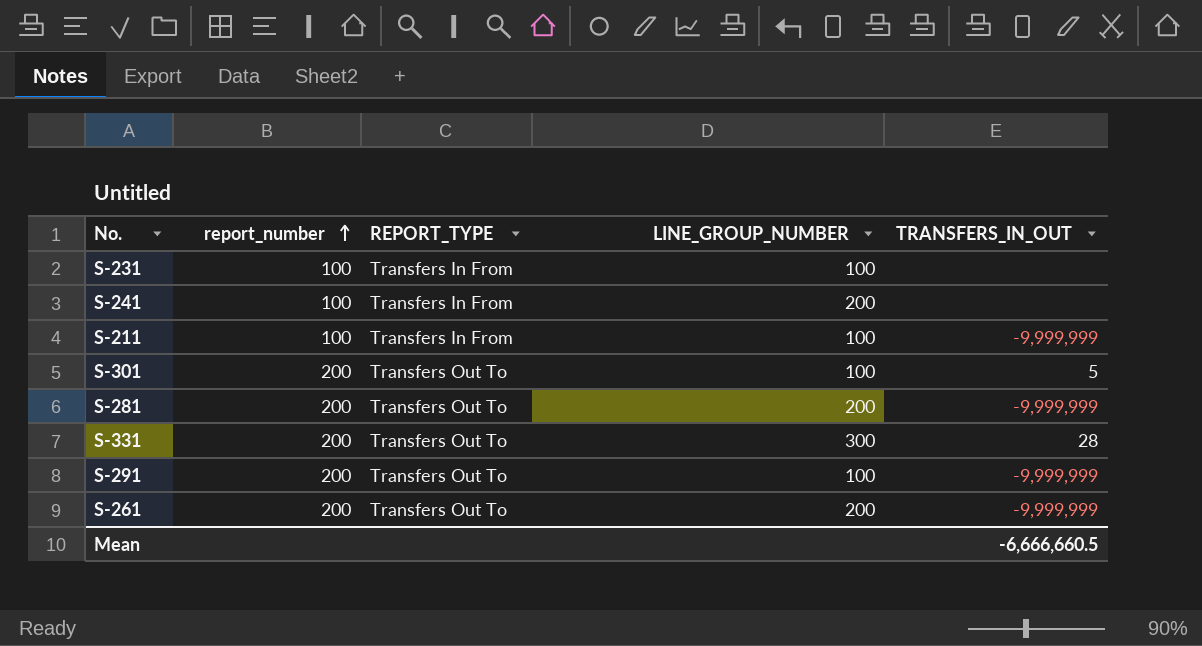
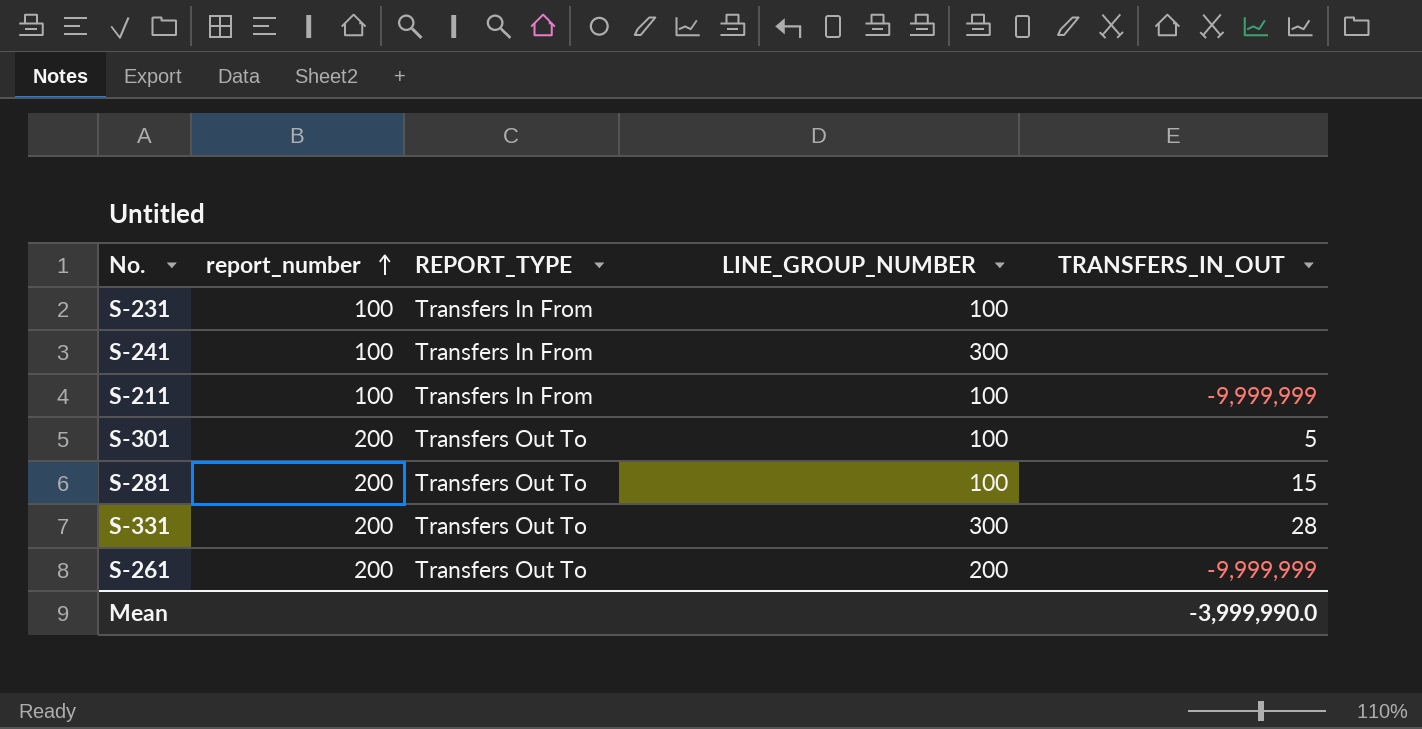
row S-291: 200 | Transfers Out To | 100 | -9,999,999 -> none
S-241 | LINE_GROUP_NUMBER: 200 -> 300
S-281 | LINE_GROUP_NUMBER: 200 -> 100
S-281 | TRANSFERS_IN_OUT: -9,999,999 -> 15
Mean | TRANSFERS_IN_OUT: -6,666,660.5 -> -3,999,990.0

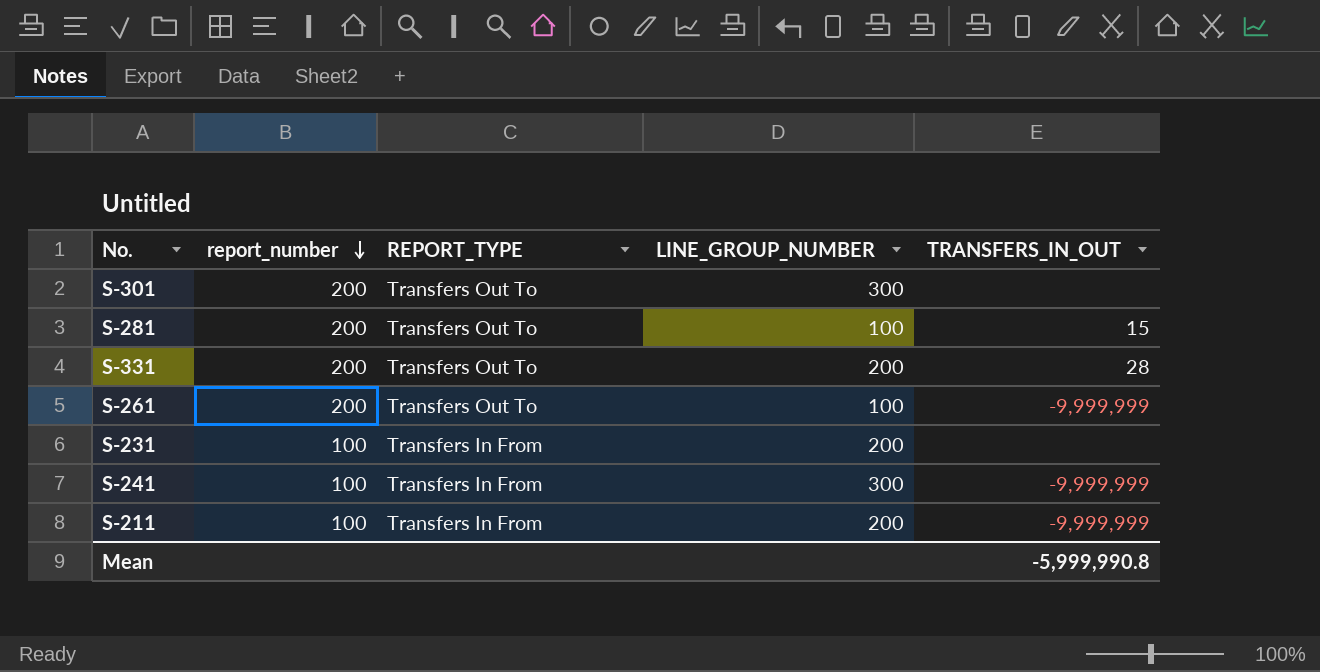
row order: report_number ascending -> report_number descending
S-301 | LINE_GROUP_NUMBER: 100 -> 300
S-301 | TRANSFERS_IN_OUT: 5 -> none
S-331 | LINE_GROUP_NUMBER: 300 -> 200
S-261 | LINE_GROUP_NUMBER: 200 -> 100
S-231 | LINE_GROUP_NUMBER: 100 -> 200
S-241 | TRANSFERS_IN_OUT: none -> -9,999,999
S-211 | LINE_GROUP_NUMBER: 100 -> 200
Mean | TRANSFERS_IN_OUT: -3,999,990.0 -> -5,999,990.8

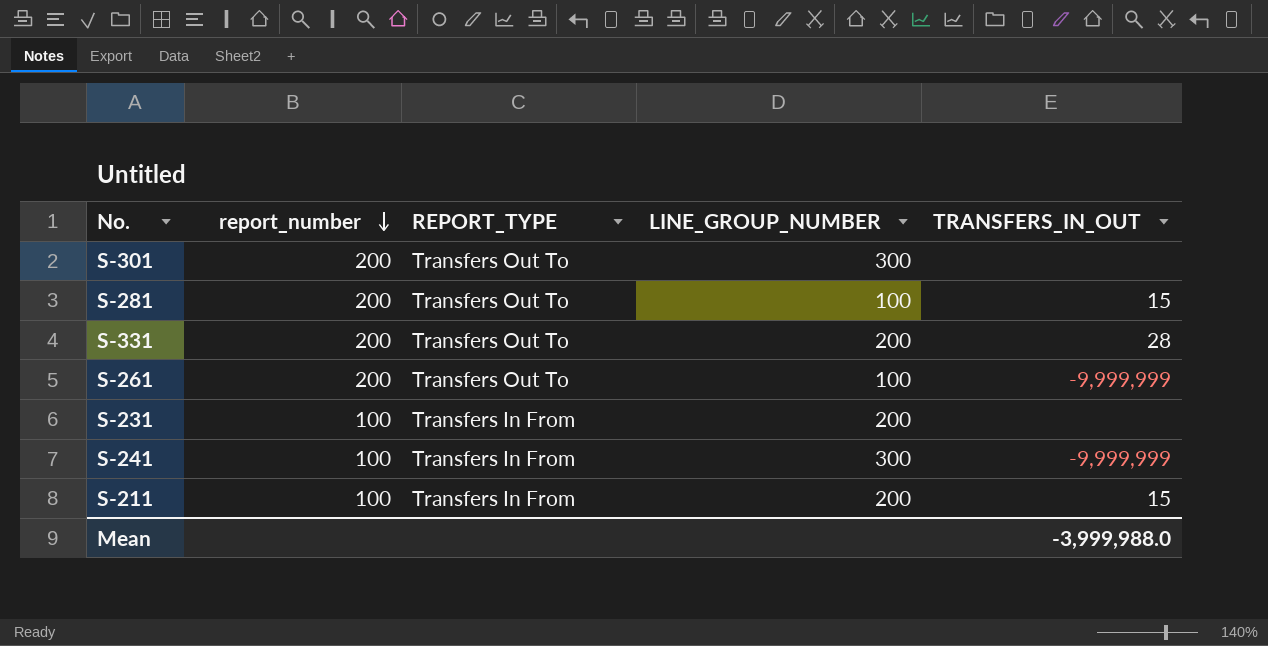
S-211 | TRANSFERS_IN_OUT: -9,999,999 -> 15
Mean | TRANSFERS_IN_OUT: -5,999,990.8 -> -3,999,988.0

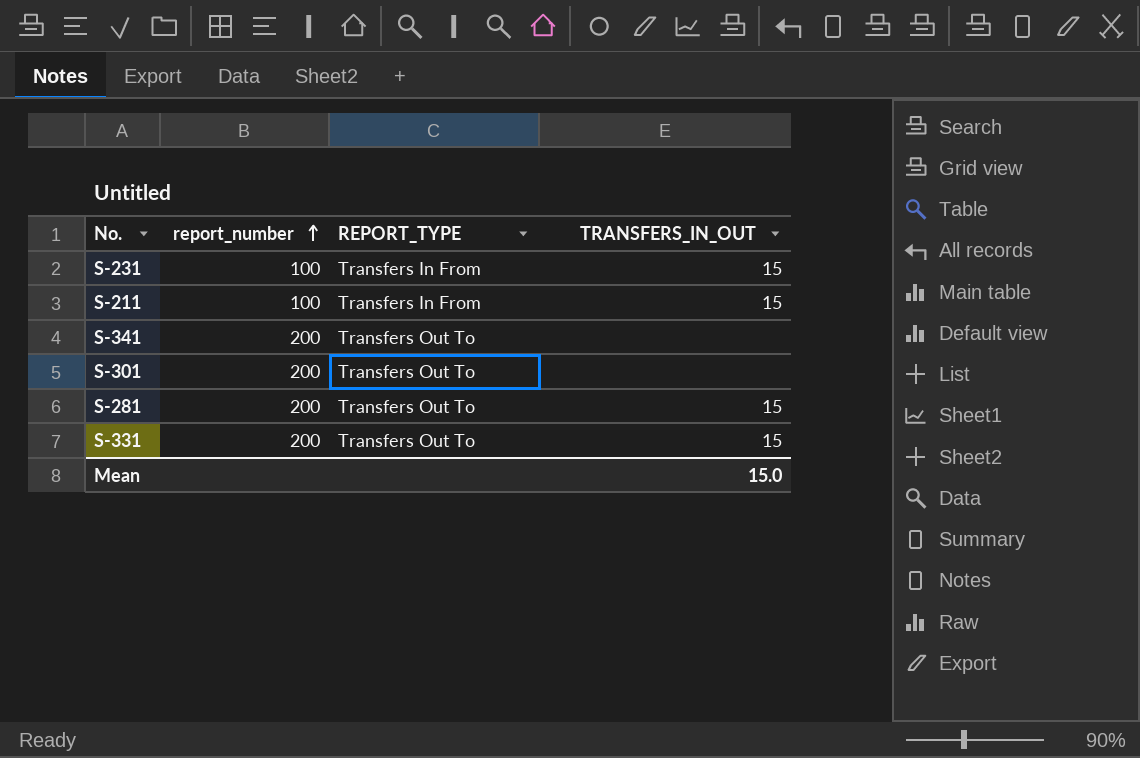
row order: report_number descending -> report_number ascending
column LINE_GROUP_NUMBER | position: 4 -> none
row S-261: 200 | Transfers Out To | 100 | -9,999,999 -> none
row S-241: 100 | Transfers In From | 300 | -9,999,999 -> none
S-231 | TRANSFERS_IN_OUT: none -> 15
row S-341: none -> 200 | Transfers Out To | none
S-331 | TRANSFERS_IN_OUT: 28 -> 15
Mean | TRANSFERS_IN_OUT: -3,999,988.0 -> 15.0

